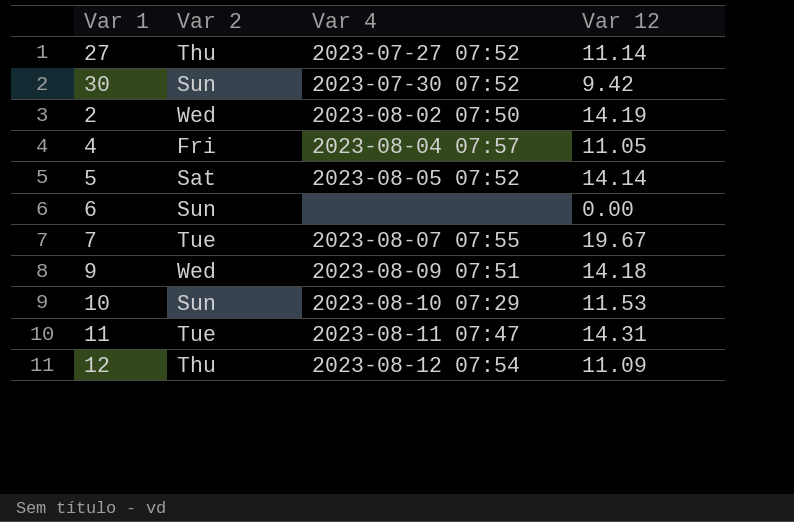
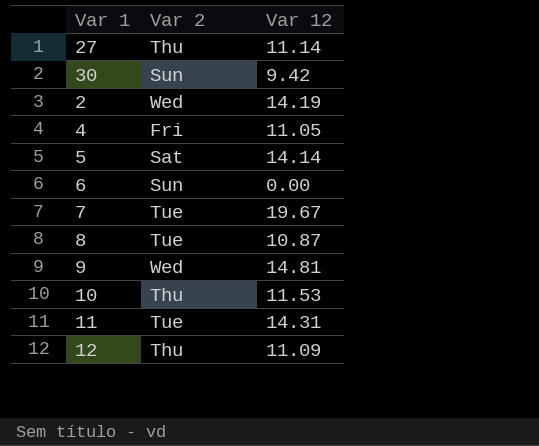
column Var 4 | position: 3 -> none
row 8: none -> Tue | 10.87
9 | Var 12: 14.18 -> 14.81
10 | Var 2: Sun -> Thu

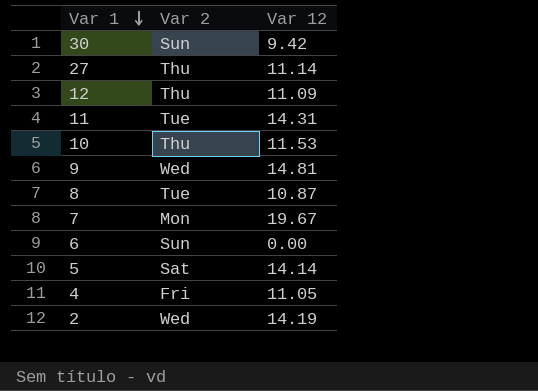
row order: none -> Var 1 descending
7 | Var 2: Tue -> Mon

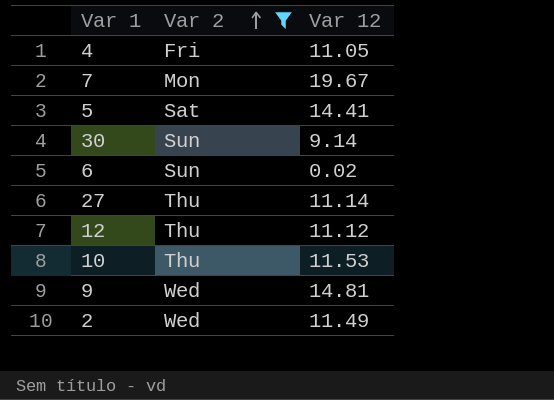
filter: none -> Var 2 != Tue
row order: Var 1 descending -> Var 2 ascending
5 | Var 12: 14.14 -> 14.41
30 | Var 12: 9.42 -> 9.14
6 | Var 12: 0.00 -> 0.02
12 | Var 12: 11.09 -> 11.12
2 | Var 12: 14.19 -> 11.49

